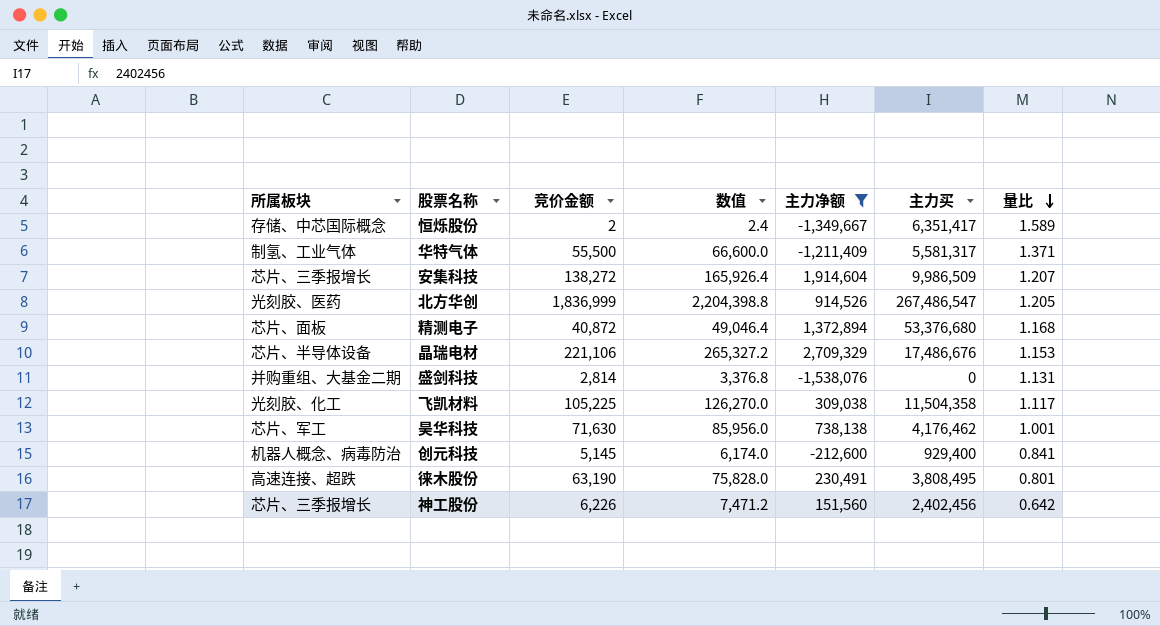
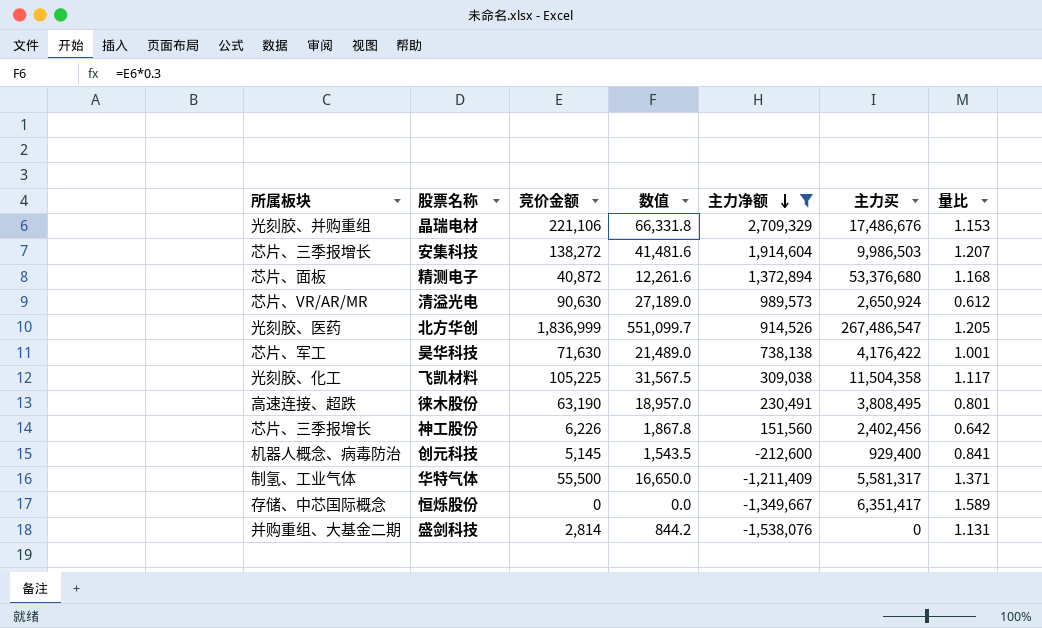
row order: 量比 descending -> 主力净额 descending
column 数值 | formula: [竞价金额] * 1.2 -> [竞价金额] * 0.3
晶瑞电材 | 所属板块: 芯片、半导体设备 -> 光刻胶、并购重组
安集科技 | 主力买: 9,986,509 -> 9,986,503
row 清溢光电: none -> 芯片、VR/AR/MR | 90,630 | 27,189.0 | 989,573 | 2,650,924 | 0.612
昊华科技 | 主力买: 4,176,462 -> 4,176,422
恒烁股份 | 竞价金额: 2 -> 0

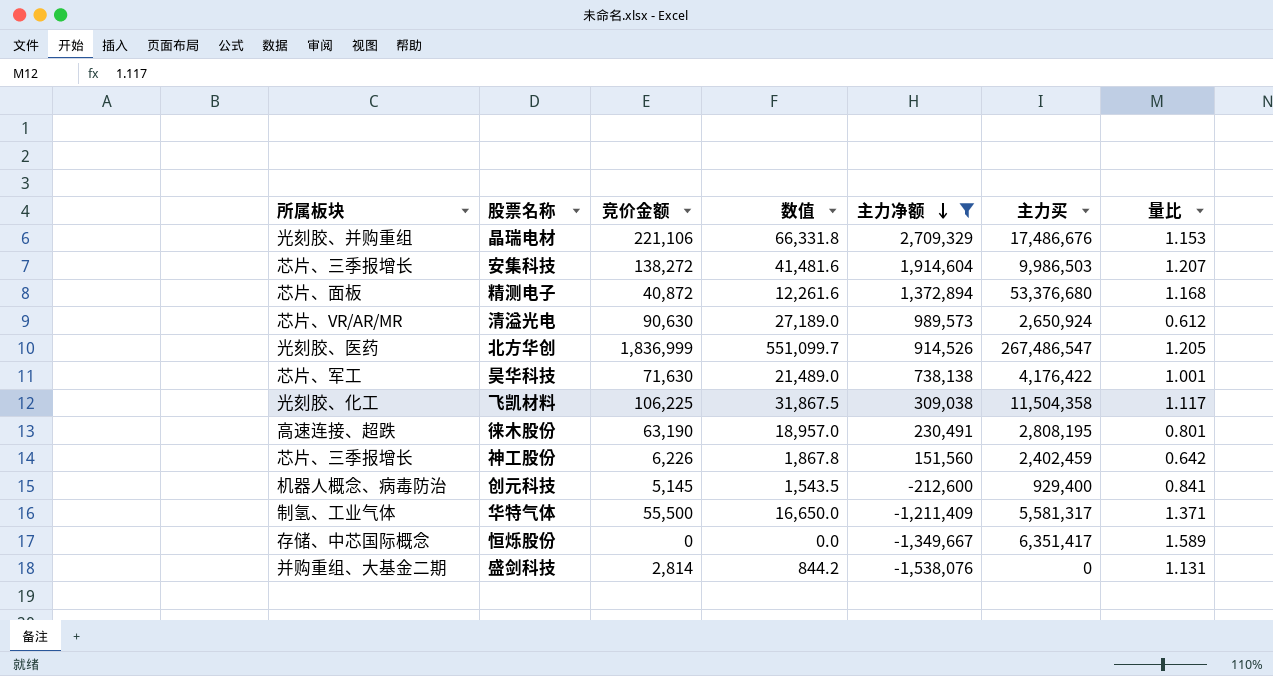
飞凯材料 | 竞价金额: 105,225 -> 106,225
飞凯材料 | 数值: 31,567.5 -> 31,867.5
徕木股份 | 主力买: 3,808,495 -> 2,808,195
神工股份 | 主力买: 2,402,456 -> 2,402,459

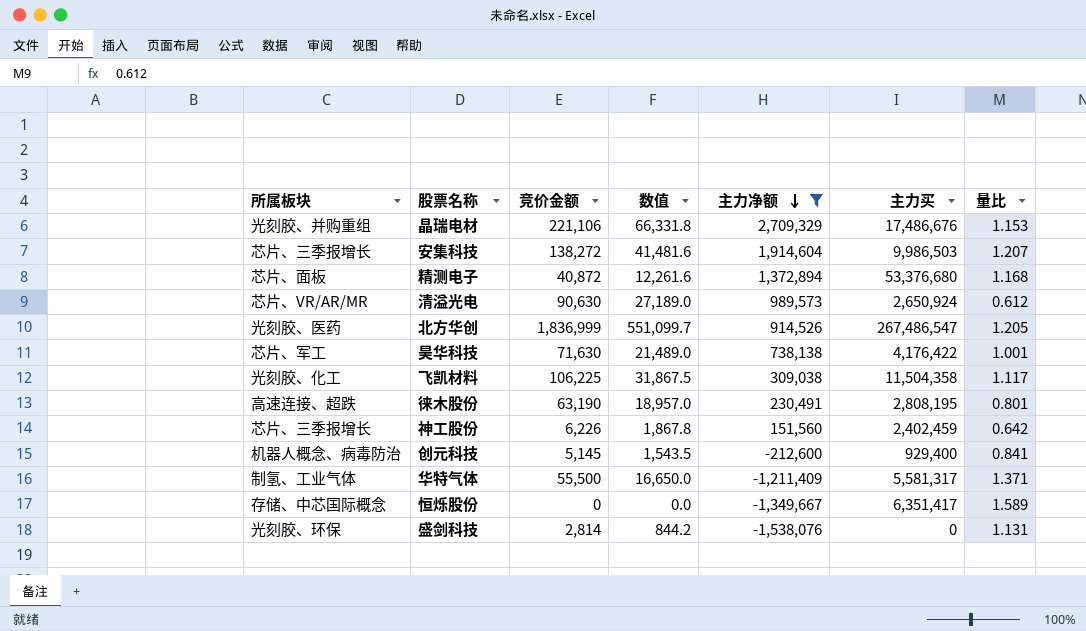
盛剑科技 | 所属板块: 并购重组、大基金二期 -> 光刻胶、环保

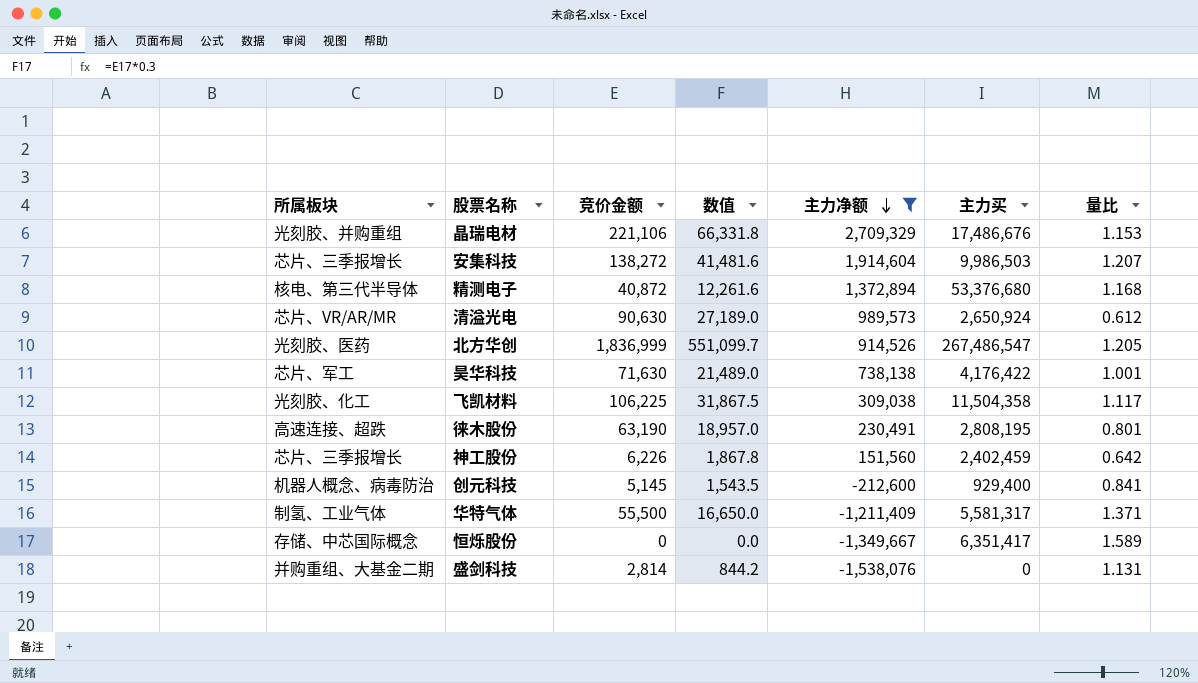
精测电子 | 所属板块: 芯片、面板 -> 核电、第三代半导体
盛剑科技 | 所属板块: 光刻胶、环保 -> 并购重组、大基金二期

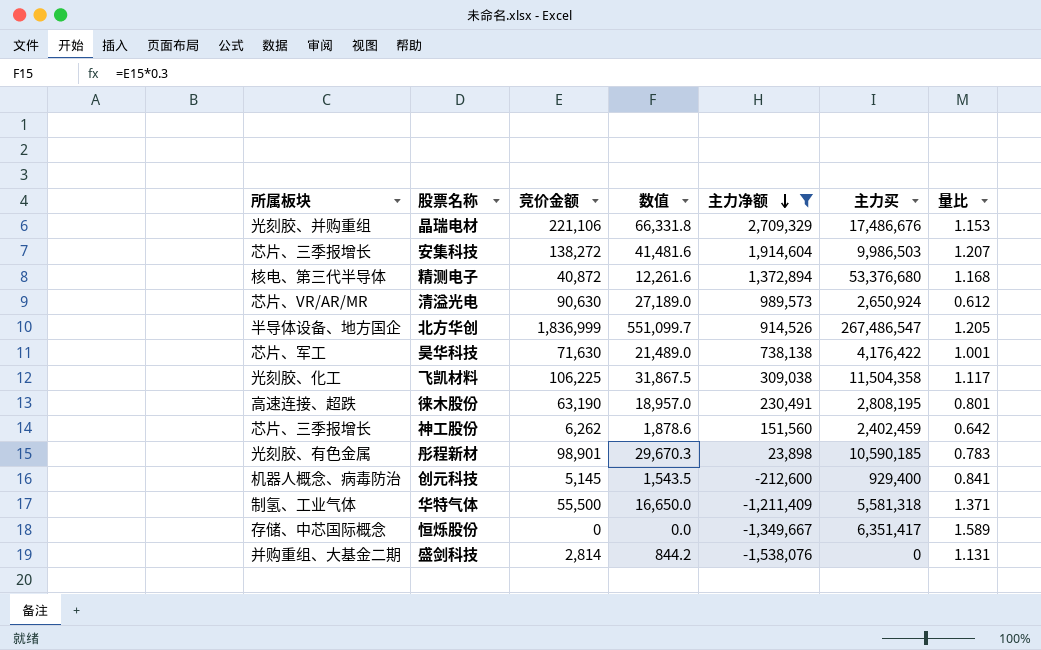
北方华创 | 所属板块: 光刻胶、医药 -> 半导体设备、地方国企
神工股份 | 竞价金额: 6,226 -> 6,262
神工股份 | 数值: 1,867.8 -> 1,878.6
row 彤程新材: none -> 光刻胶、有色金属 | 98,901 | 29,670.3 | 23,898 | 10,590,185 | 0.783
华特气体 | 主力买: 5,581,317 -> 5,581,318

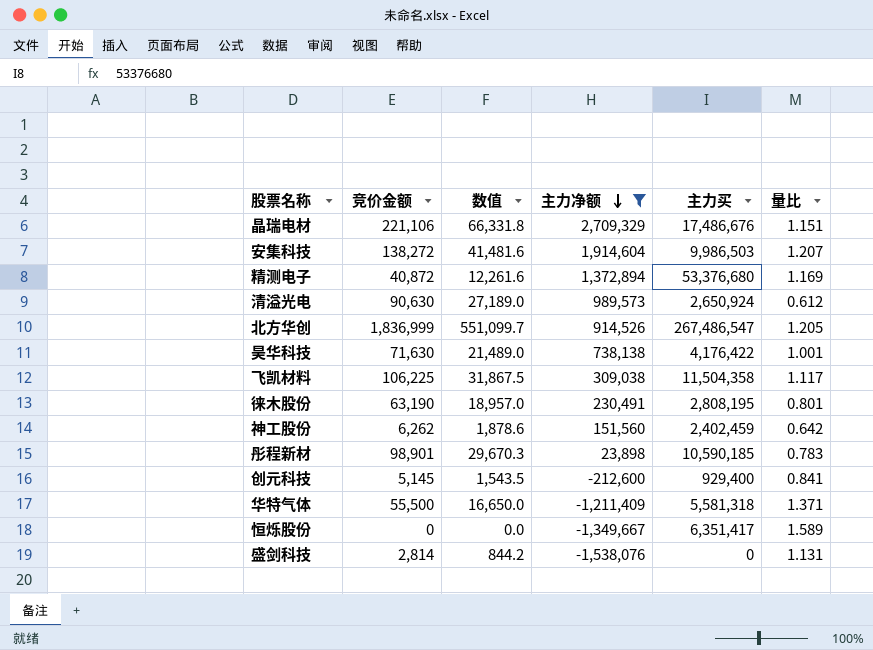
column 所属板块 | position: 1 -> none
晶瑞电材 | 量比: 1.153 -> 1.151
精测电子 | 量比: 1.168 -> 1.169

